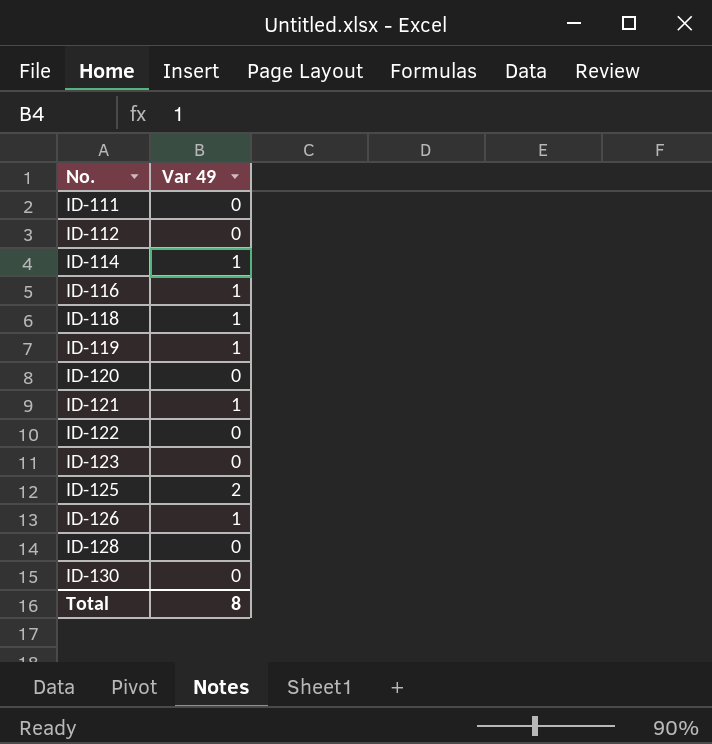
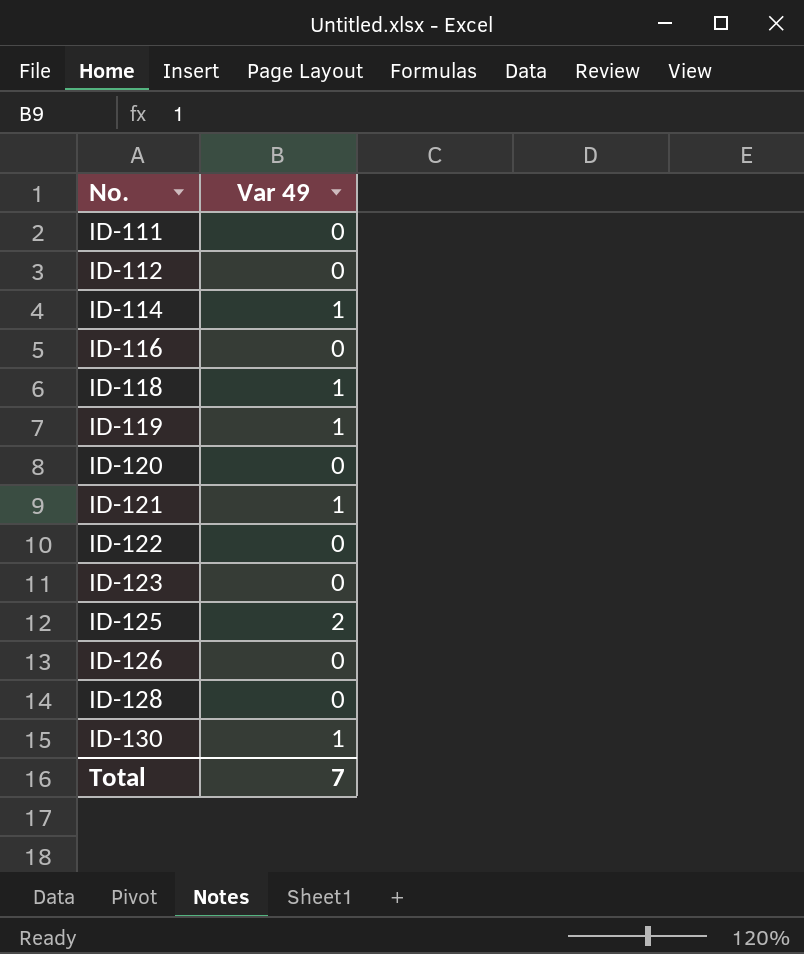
ID-116 | Var 49: 1 -> 0
ID-126 | Var 49: 1 -> 0
ID-130 | Var 49: 0 -> 1
Total | Var 49: 8 -> 7

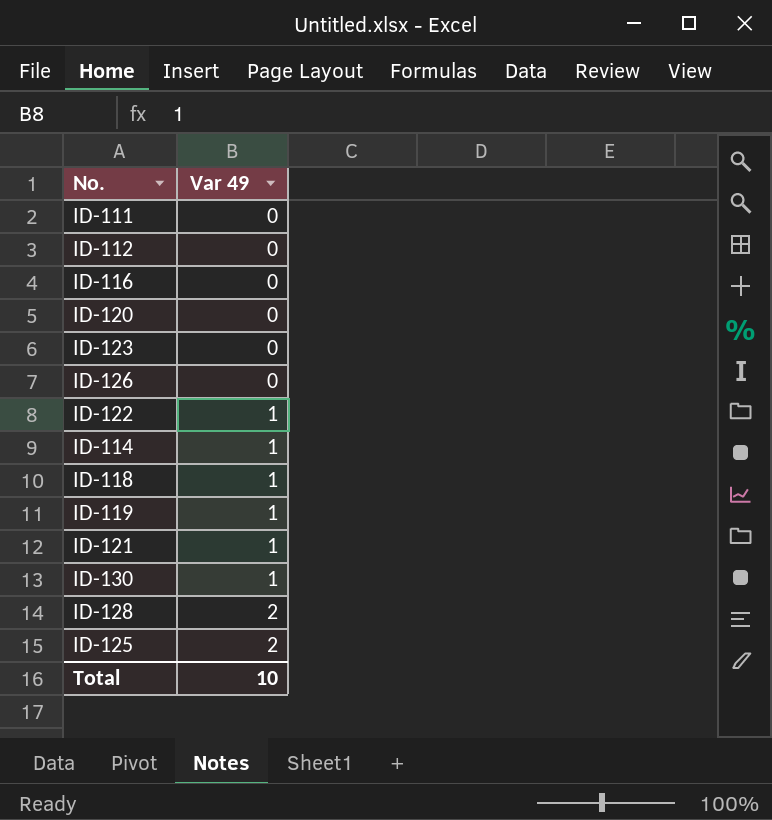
row order: No. ascending -> Var 49 ascending
ID-122 | Var 49: 0 -> 1
ID-128 | Var 49: 0 -> 2
Total | Var 49: 7 -> 10

